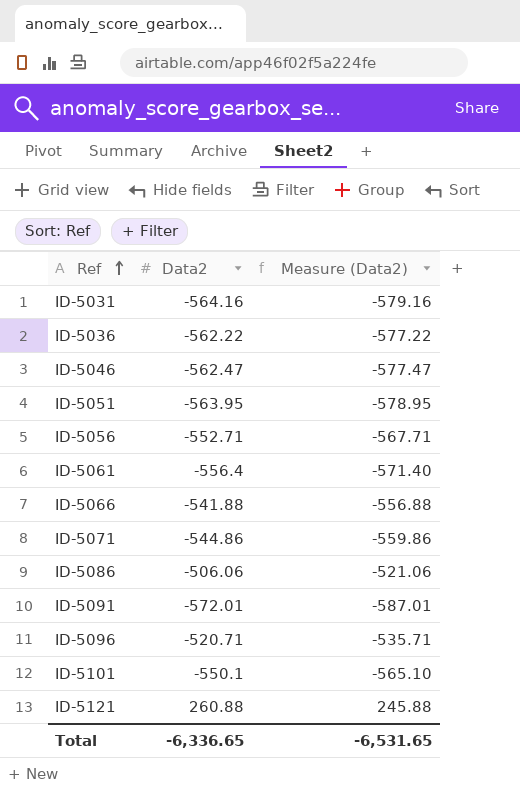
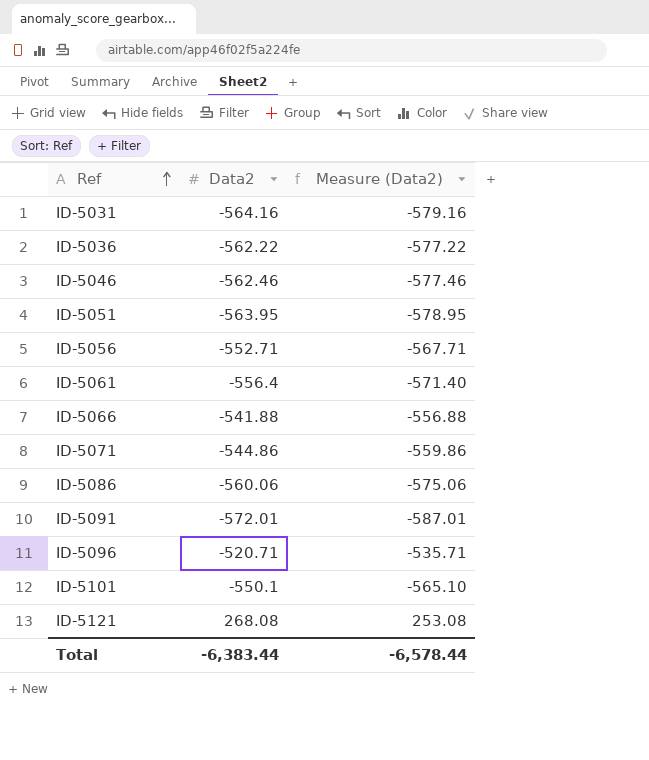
ID-5046 | Data2: -562.47 -> -562.46
ID-5046 | Measure (Data2): -577.47 -> -577.46
ID-5086 | Data2: -506.06 -> -560.06
ID-5086 | Measure (Data2): -521.06 -> -575.06
ID-5121 | Data2: 260.88 -> 268.08
ID-5121 | Measure (Data2): 245.88 -> 253.08
Total | Data2: -6,336.65 -> -6,383.44
Total | Measure (Data2): -6,531.65 -> -6,578.44

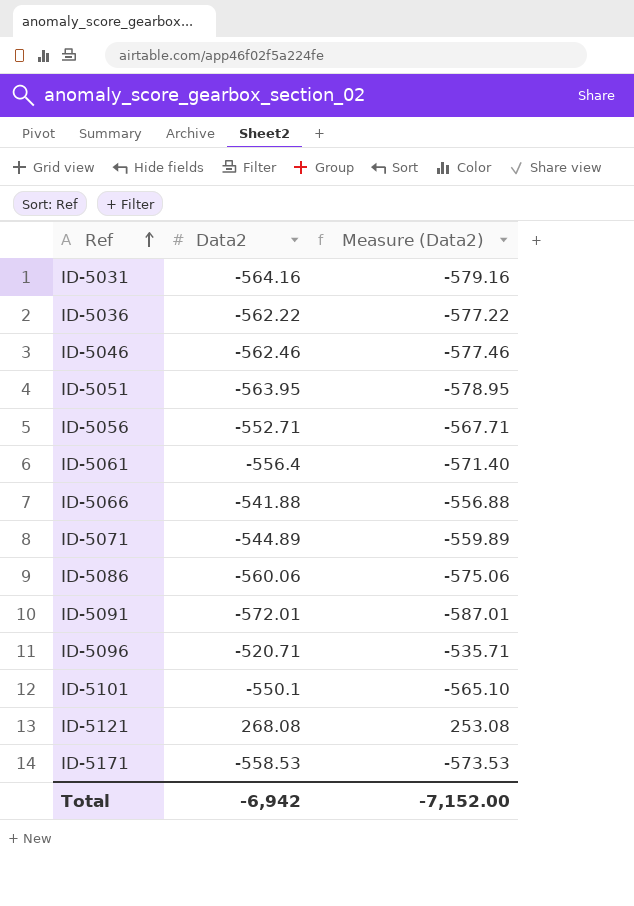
ID-5071 | Data2: -544.86 -> -544.89
ID-5071 | Measure (Data2): -559.86 -> -559.89
row ID-5171: none -> -558.53 | -573.53
Total | Data2: -6,383.44 -> -6,942
Total | Measure (Data2): -6,578.44 -> -7,152.00

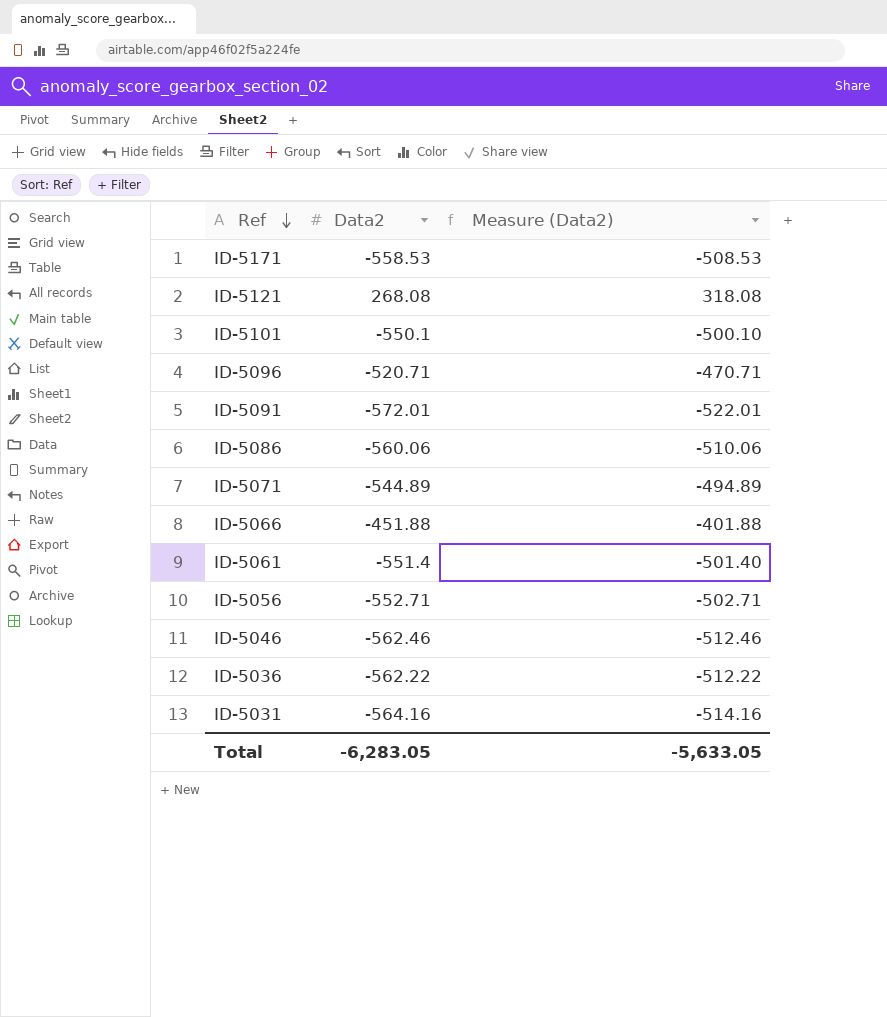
row order: Ref ascending -> Ref descending
column Measure (Data2) | formula: [Data2] - 15 -> [Data2] + 50
row ID-5051: -563.95 | -578.95 -> none
ID-5066 | Data2: -541.88 -> -451.88
ID-5061 | Data2: -556.4 -> -551.4
Total | Data2: -6,942 -> -6,283.05
Total | Measure (Data2): -7,152.00 -> -5,633.05

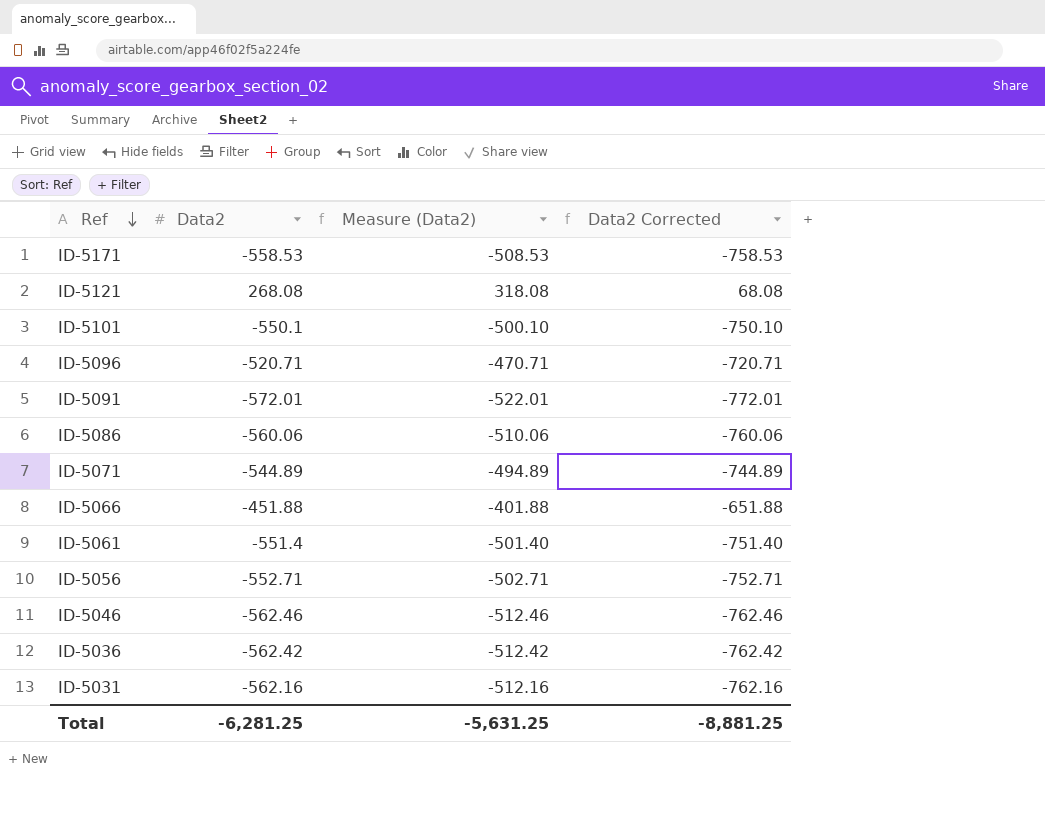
column Data2 Corrected | formula: none -> [Data2] - 200
ID-5036 | Data2: -562.22 -> -562.42
ID-5036 | Measure (Data2): -512.22 -> -512.42
ID-5031 | Data2: -564.16 -> -562.16
ID-5031 | Measure (Data2): -514.16 -> -512.16
Total | Data2: -6,283.05 -> -6,281.25
Total | Measure (Data2): -5,633.05 -> -5,631.25

